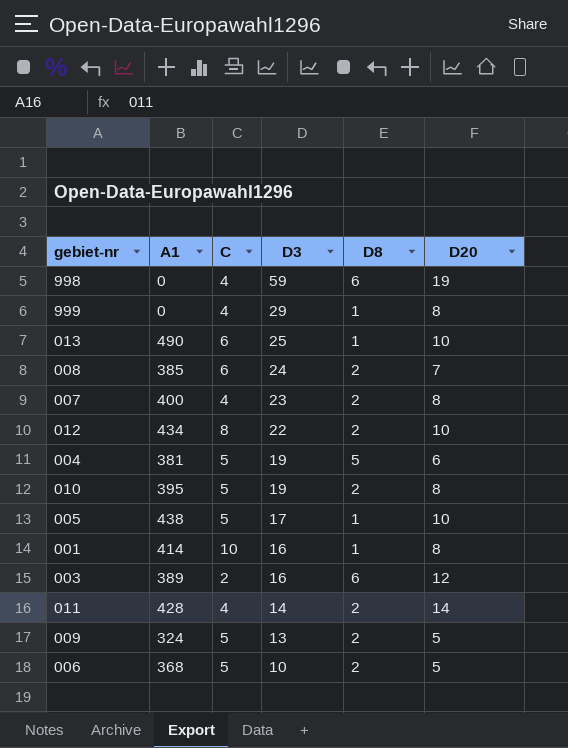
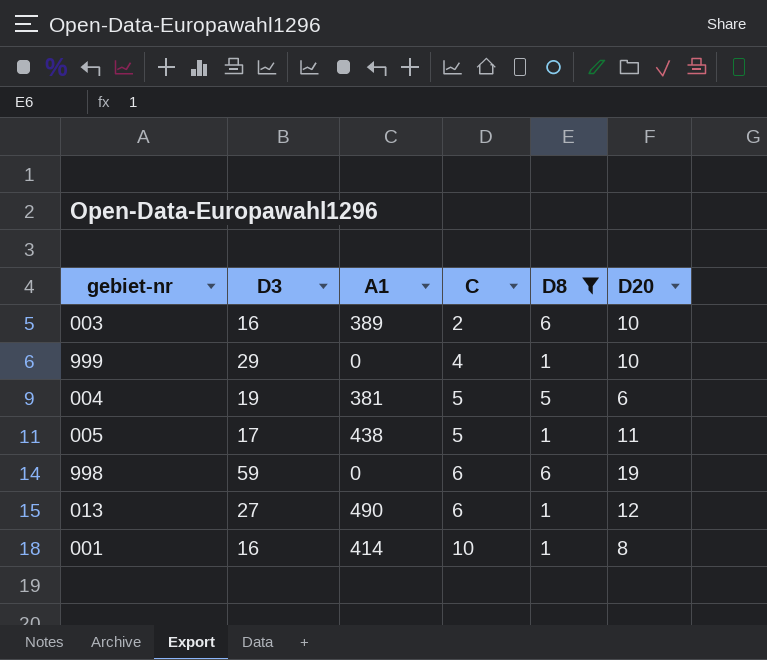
filter: none -> D8 != 2
row order: D3 descending -> C ascending
column D3 | position: 4 -> 2
003 | D20: 12 -> 10
999 | D20: 8 -> 10
005 | D20: 10 -> 11
998 | C: 4 -> 6
013 | D3: 25 -> 27
013 | D20: 10 -> 12

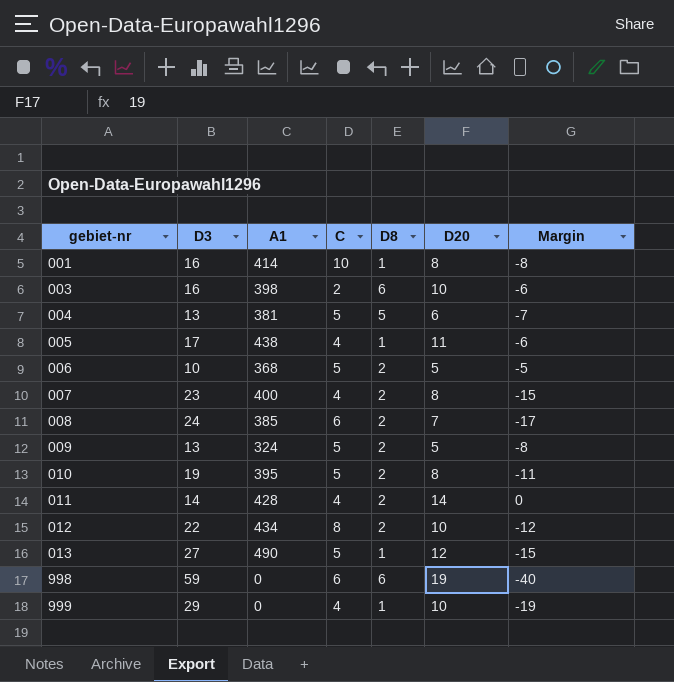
filter: D8 != 2 -> none
row order: C ascending -> gebiet-nr ascending
column Margin | formula: none -> [D20] - [D3]
003 | A1: 389 -> 398
004 | D3: 19 -> 13
005 | C: 5 -> 4
013 | C: 6 -> 5

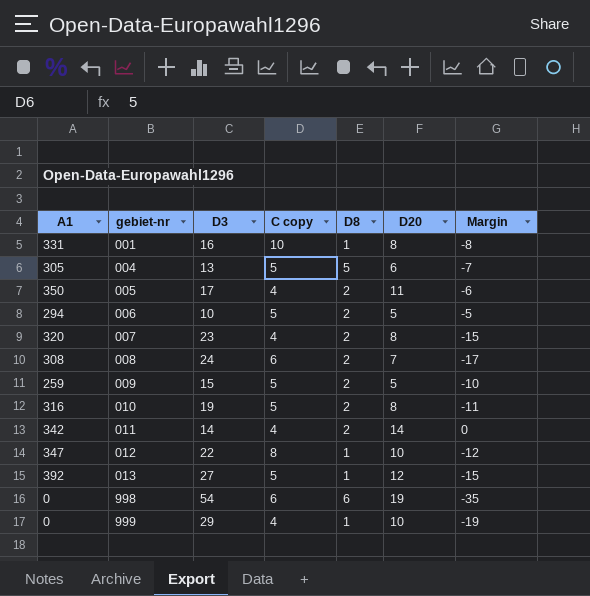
column A1 | position: 3 -> 1
column name: C -> C copy
row 003: 16 | 398 | 2 | 6 | 10 | -6 -> none
001 | A1: 414 -> 331
004 | A1: 381 -> 305
005 | A1: 438 -> 350
005 | D8: 1 -> 2
006 | A1: 368 -> 294
007 | A1: 400 -> 320
008 | A1: 385 -> 308
009 | A1: 324 -> 259
009 | D3: 13 -> 15
009 | Margin: -8 -> -10
010 | A1: 395 -> 316
011 | A1: 428 -> 342
012 | A1: 434 -> 347
012 | D8: 2 -> 1
013 | A1: 490 -> 392
998 | D3: 59 -> 54
998 | Margin: -40 -> -35

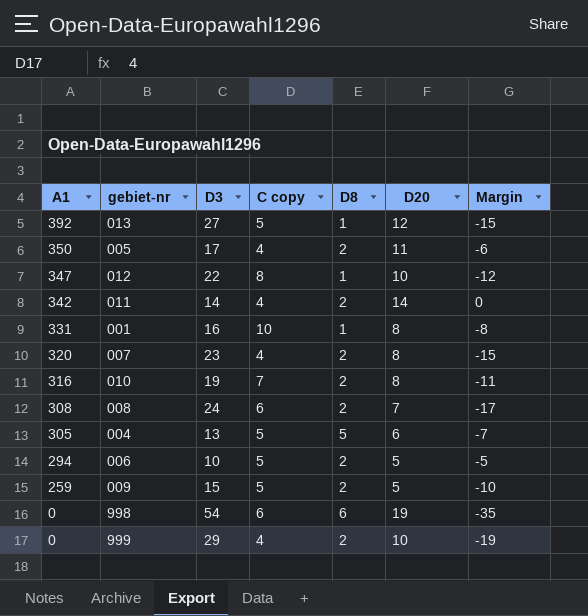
row order: gebiet-nr ascending -> A1 descending
010 | C copy: 5 -> 7
999 | D8: 1 -> 2

